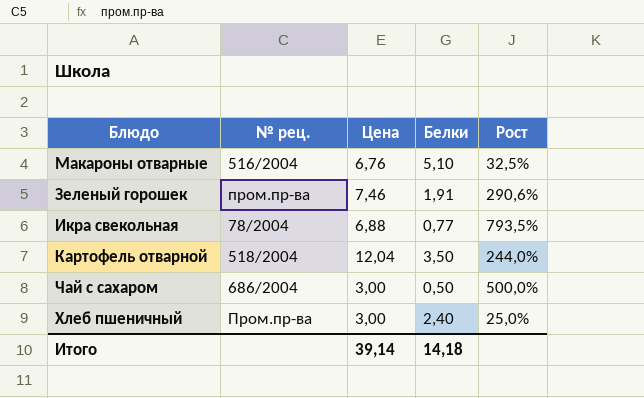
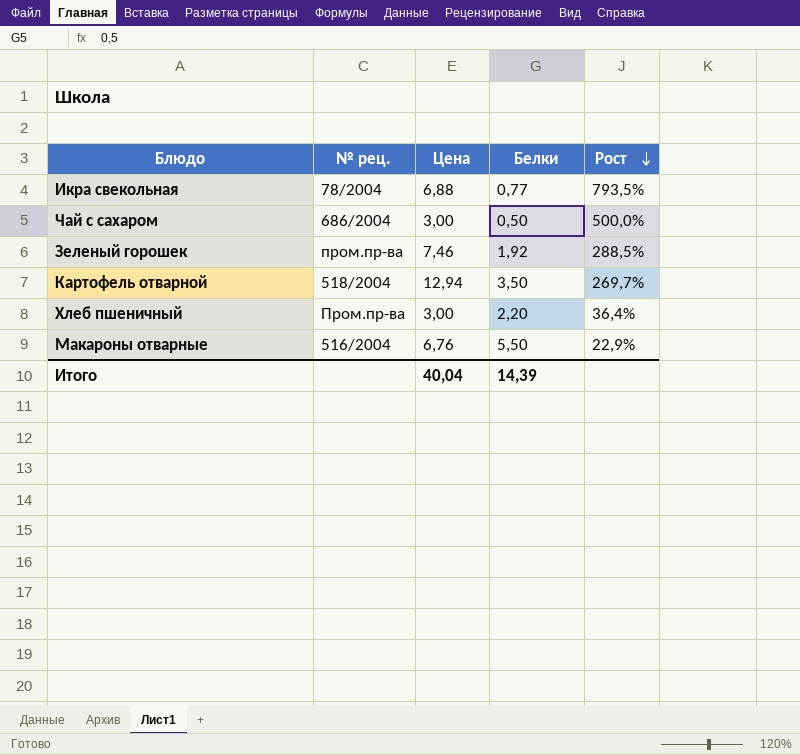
row order: none -> Рост descending
Зеленый горошек | Белки: 1,91 -> 1,92
Зеленый горошек | Рост: 290,6% -> 288,5%
Картофель отварной | Цена: 12,04 -> 12,94
Картофель отварной | Рост: 244,0% -> 269,7%
Хлеб пшеничный | Белки: 2,40 -> 2,20
Хлеб пшеничный | Рост: 25,0% -> 36,4%
Макароны отварные | Белки: 5,10 -> 5,50
Макароны отварные | Рост: 32,5% -> 22,9%
Итого | Цена: 39,14 -> 40,04
Итого | Белки: 14,18 -> 14,39

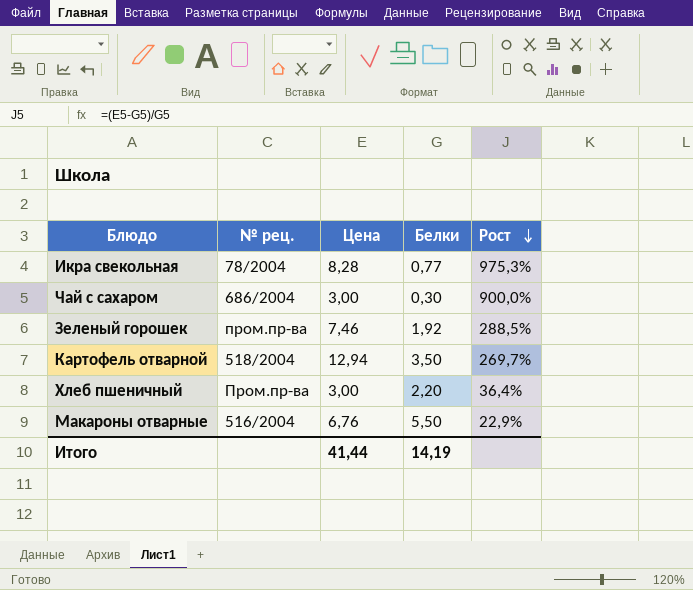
Икра свекольная | Цена: 6,88 -> 8,28
Икра свекольная | Рост: 793,5% -> 975,3%
Чай с сахаром | Белки: 0,50 -> 0,30
Чай с сахаром | Рост: 500,0% -> 900,0%
Итого | Цена: 40,04 -> 41,44
Итого | Белки: 14,39 -> 14,19

